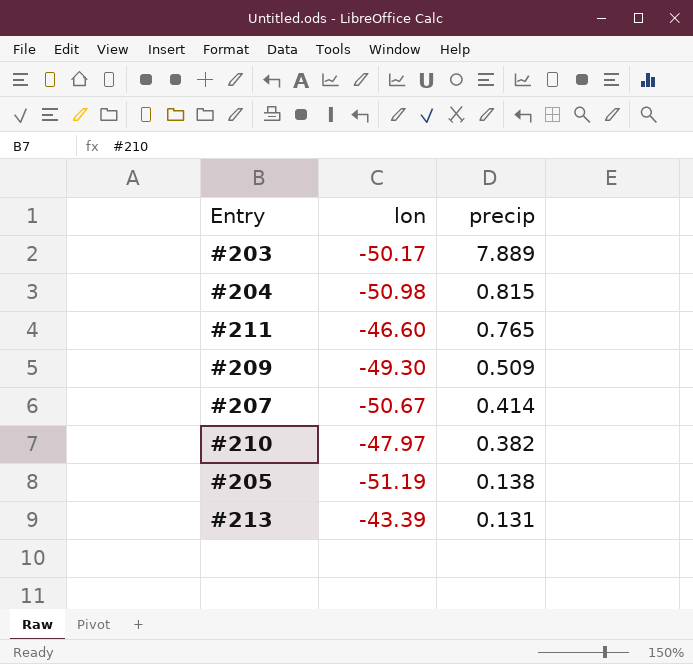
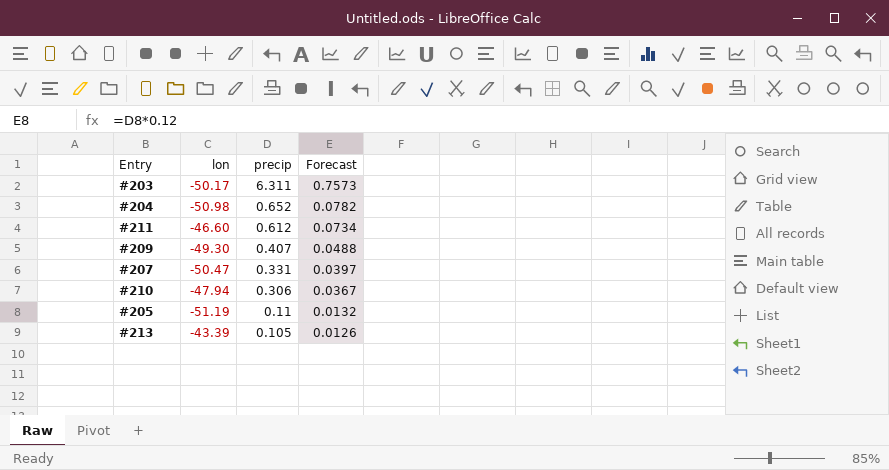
column Forecast | formula: none -> [precip] * 0.12
#203 | precip: 7.889 -> 6.311
#204 | precip: 0.815 -> 0.652
#211 | precip: 0.765 -> 0.612
#209 | precip: 0.509 -> 0.407
#207 | lon: -50.67 -> -50.47
#207 | precip: 0.414 -> 0.331
#210 | lon: -47.97 -> -47.94
#210 | precip: 0.382 -> 0.306
#205 | precip: 0.138 -> 0.11
#213 | precip: 0.131 -> 0.105

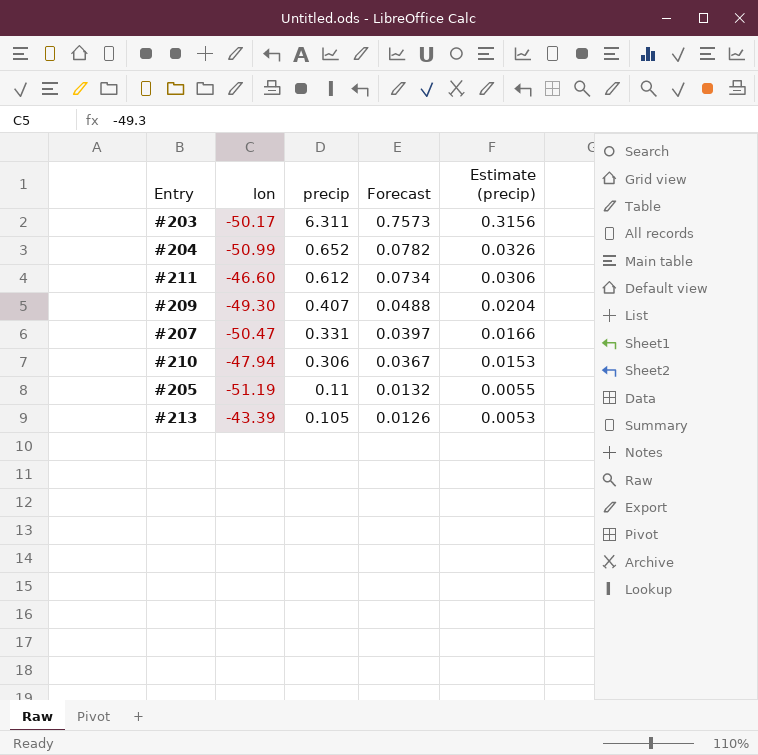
column Estimate (precip) | formula: none -> [precip] * 0.05
#204 | lon: -50.98 -> -50.99

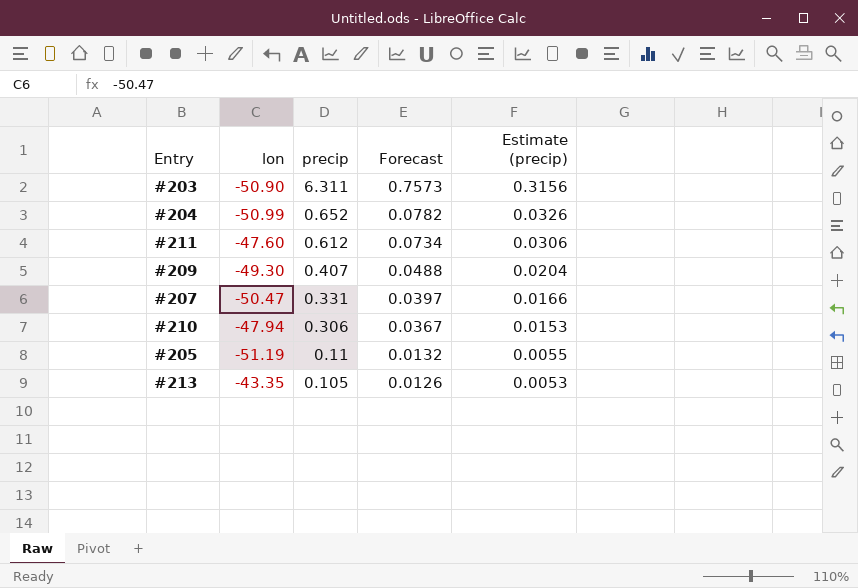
#203 | lon: -50.17 -> -50.90
#211 | lon: -46.60 -> -47.60
#213 | lon: -43.39 -> -43.35

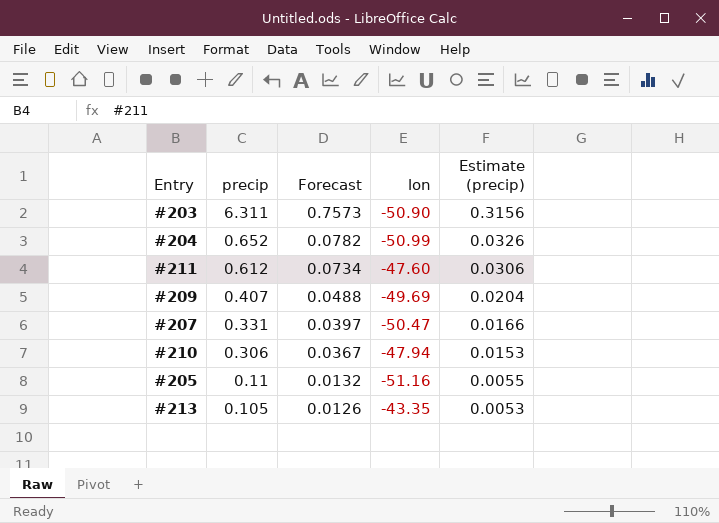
column lon | position: 2 -> 4
#209 | lon: -49.30 -> -49.69
#205 | lon: -51.19 -> -51.16

